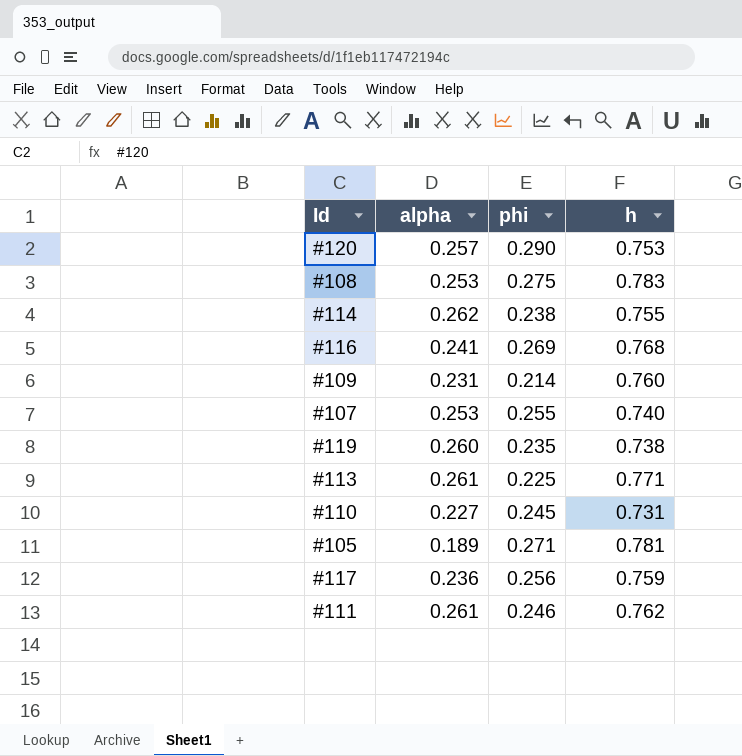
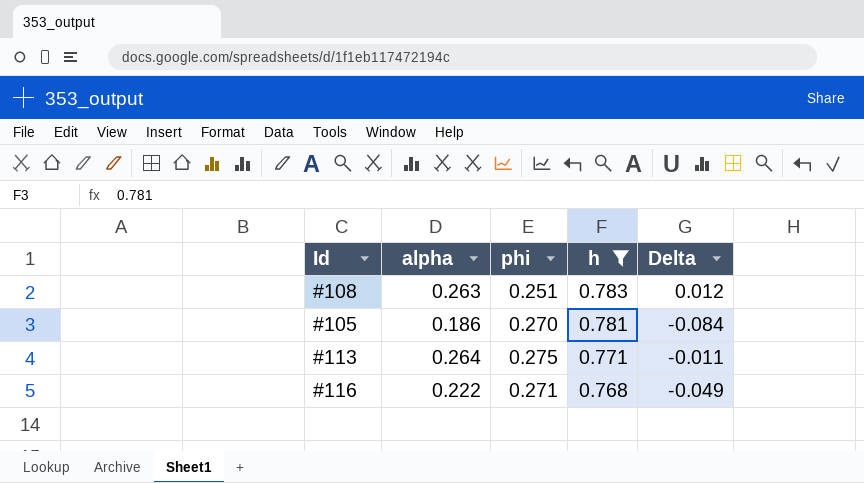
filter: none -> h >= 0.768
row order: none -> h descending
column Delta | formula: none -> [alpha] - [phi]
#108 | alpha: 0.253 -> 0.263
#108 | phi: 0.275 -> 0.251
#105 | alpha: 0.189 -> 0.186
#105 | phi: 0.271 -> 0.270
#113 | alpha: 0.261 -> 0.264
#113 | phi: 0.225 -> 0.275
#116 | alpha: 0.241 -> 0.222
#116 | phi: 0.269 -> 0.271

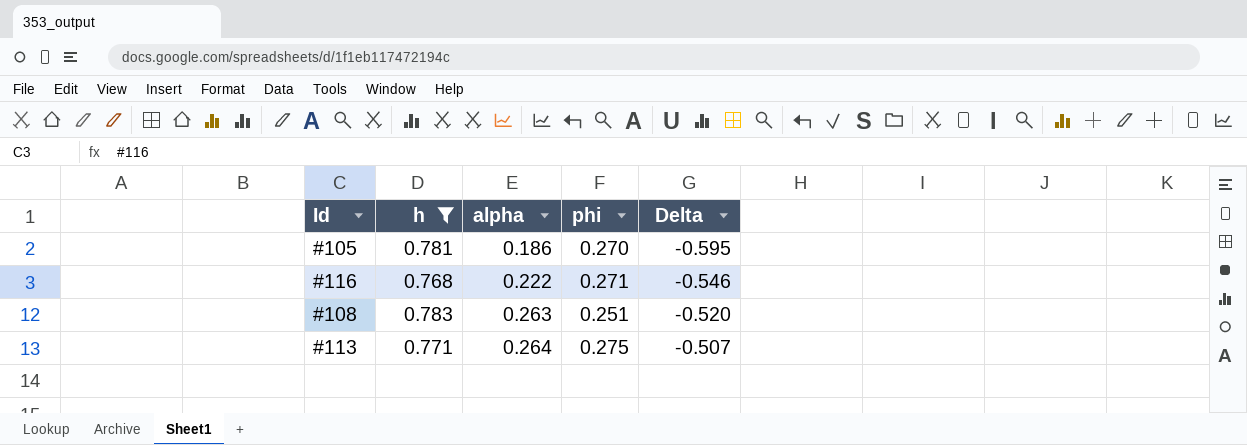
row order: h descending -> alpha ascending
column h | position: 4 -> 2
column Delta | formula: [alpha] - [phi] -> [alpha] - [h]

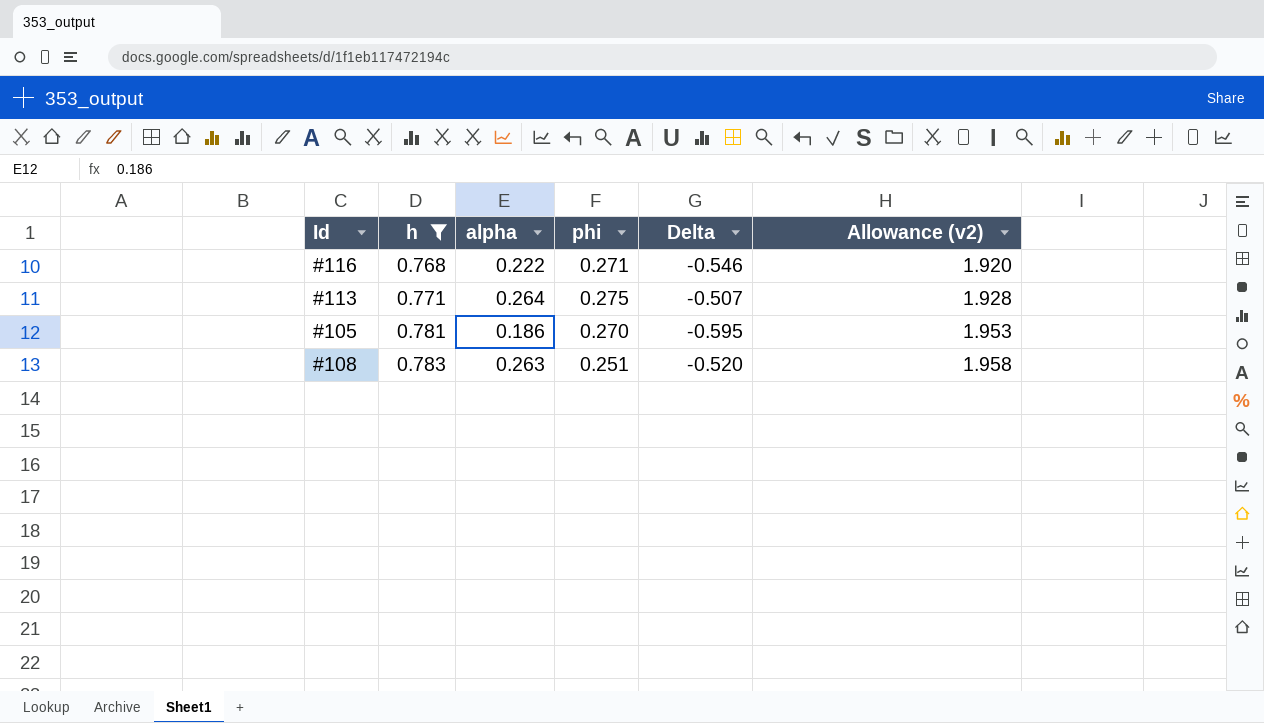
row order: alpha ascending -> h ascending
column Allowance (v2) | formula: none -> [h] * 2.5

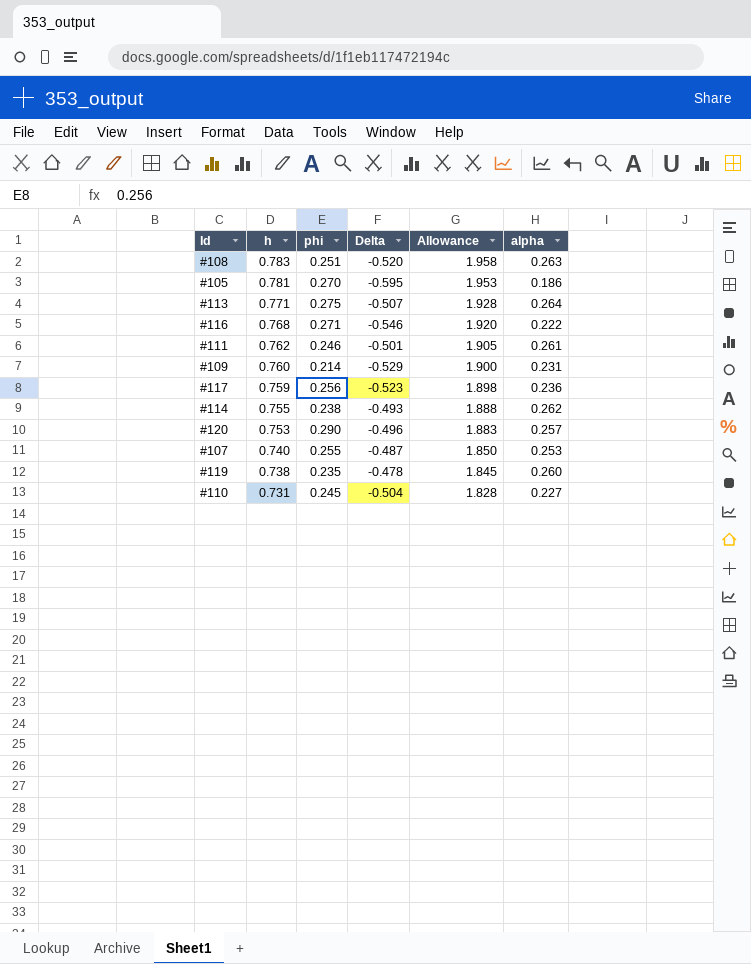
filter: h >= 0.768 -> none
row order: h ascending -> h descending
column name: Allowance (v2) -> Allowance
column alpha | position: 3 -> 6

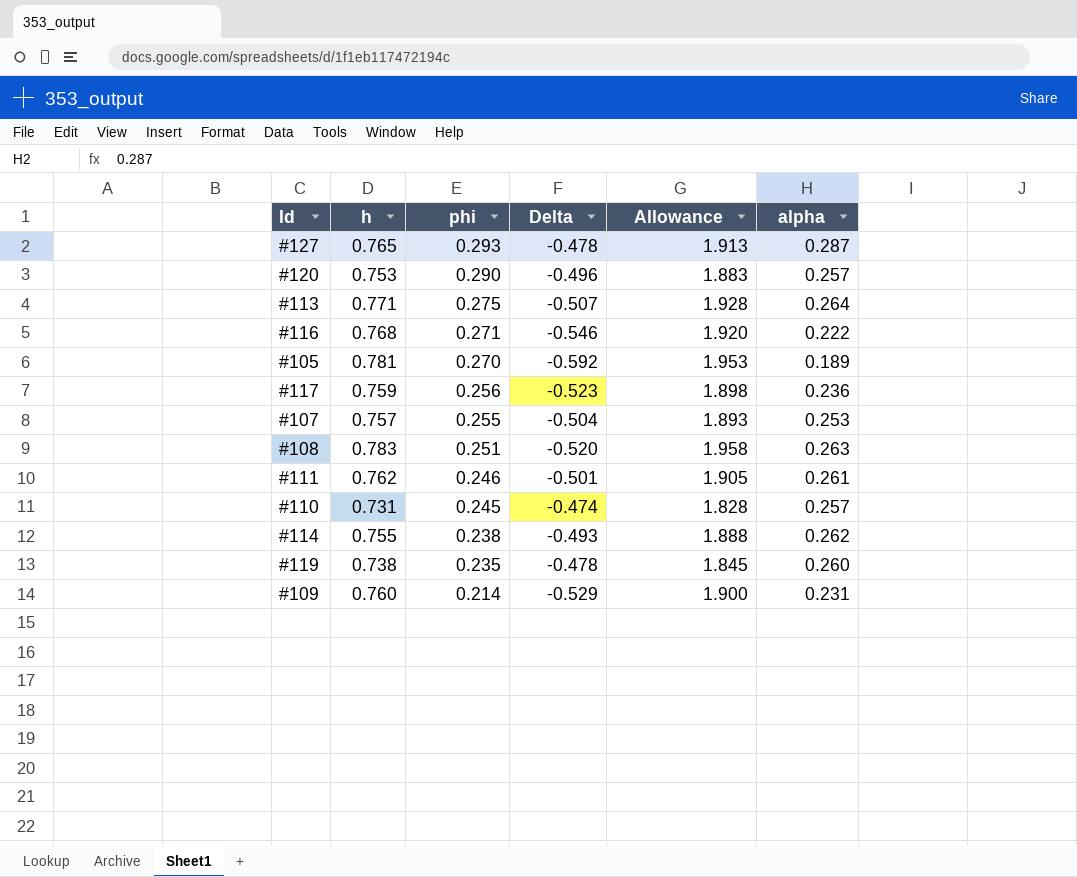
row order: h descending -> phi descending
row #127: none -> 0.765 | 0.293 | -0.478 | 1.913 | 0.287
#105 | Delta: -0.595 -> -0.592
#105 | alpha: 0.186 -> 0.189
#107 | h: 0.740 -> 0.757
#107 | Delta: -0.487 -> -0.504
#107 | Allowance: 1.850 -> 1.893
#110 | Delta: -0.504 -> -0.474
#110 | alpha: 0.227 -> 0.257

